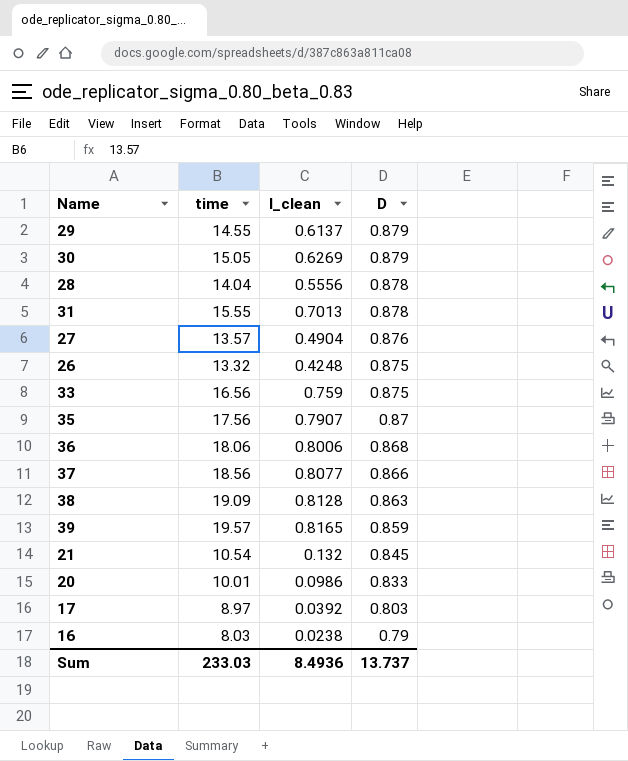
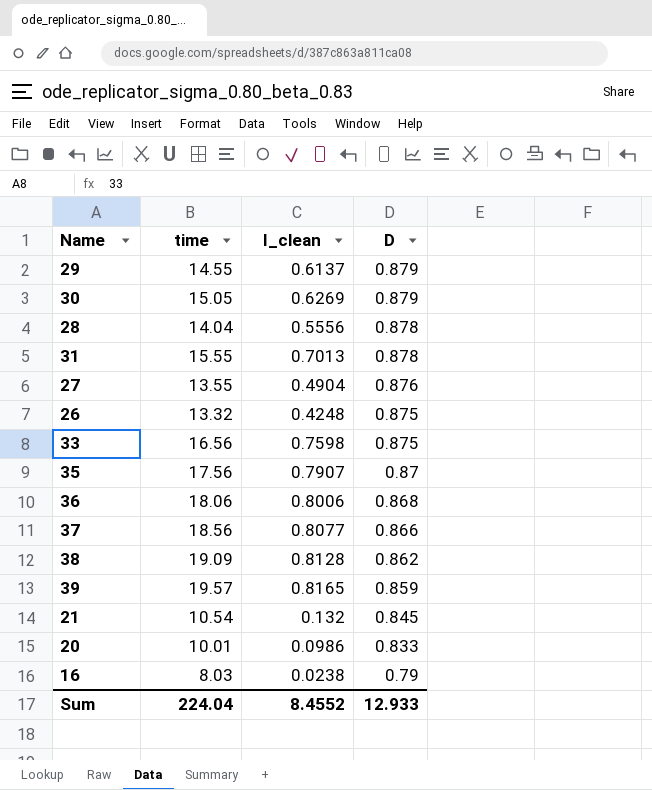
row 17: 8.97 | 0.0392 | 0.803 -> none
27 | time: 13.57 -> 13.55
33 | I_clean: 0.759 -> 0.7598
38 | D: 0.863 -> 0.862
Sum | time: 233.03 -> 224.04
Sum | I_clean: 8.4936 -> 8.4552
Sum | D: 13.737 -> 12.933

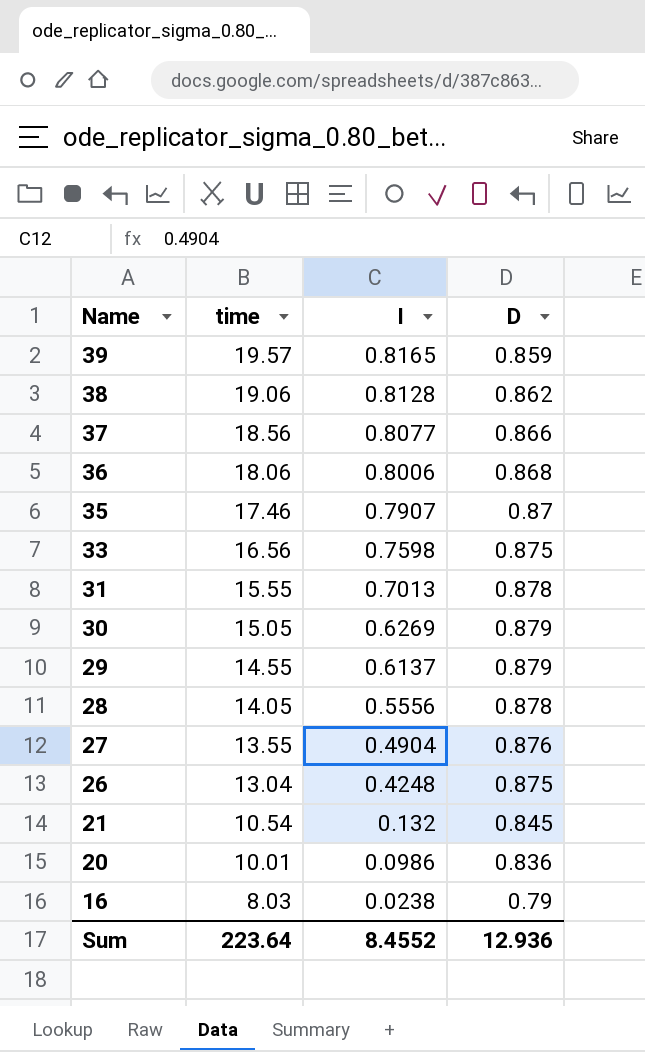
row order: D descending -> Name descending
column name: I_clean -> I
38 | time: 19.09 -> 19.06
35 | time: 17.56 -> 17.46
28 | time: 14.04 -> 14.05
26 | time: 13.32 -> 13.04
20 | D: 0.833 -> 0.836
Sum | time: 224.04 -> 223.64
Sum | D: 12.933 -> 12.936

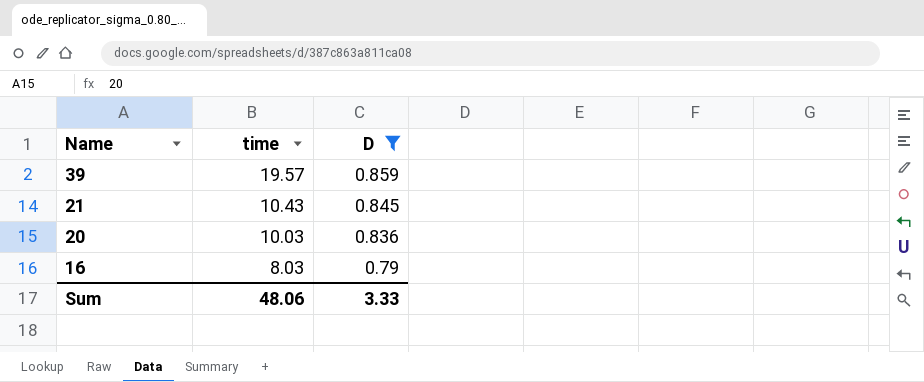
filter: none -> D <= 0.859
column I | position: 3 -> none
21 | time: 10.54 -> 10.43
20 | time: 10.01 -> 10.03
Sum | time: 223.64 -> 48.06
Sum | D: 12.936 -> 3.33

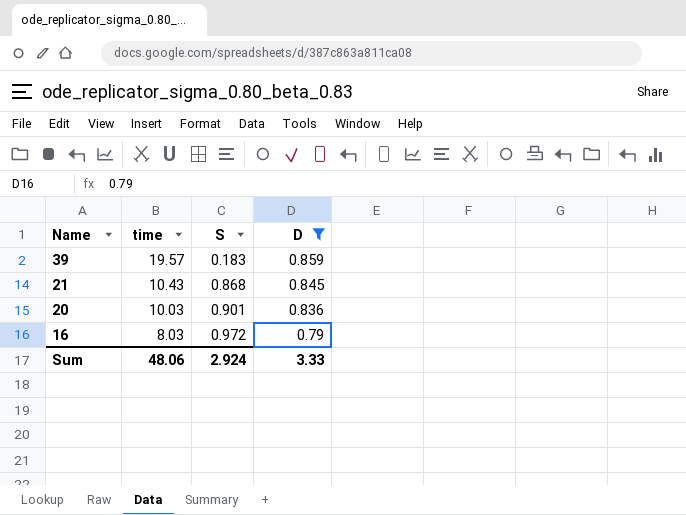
column S | position: none -> 3

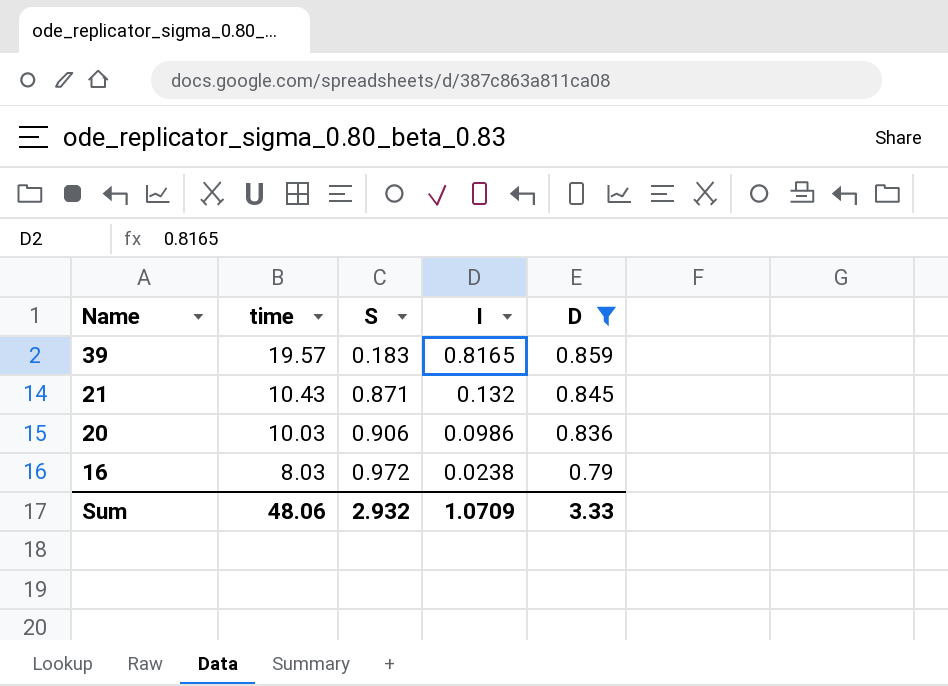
column I | position: none -> 4
21 | S: 0.868 -> 0.871
20 | S: 0.901 -> 0.906
Sum | S: 2.924 -> 2.932

